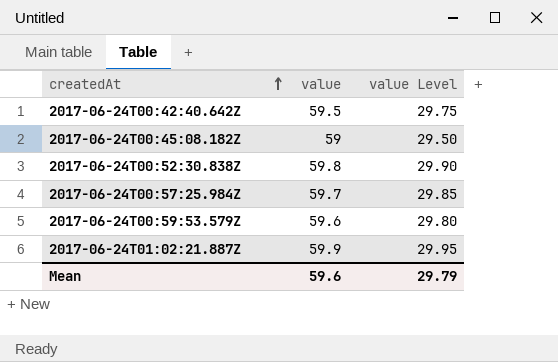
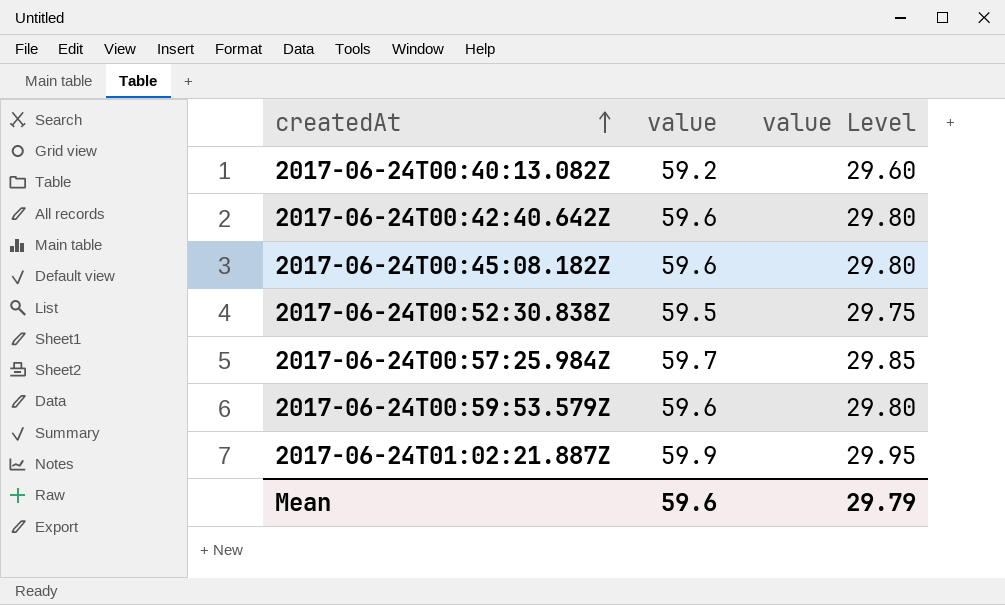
row 2017-06-24T00:40:13.082Z: none -> 59.2 | 29.60
2017-06-24T00:42:40.642Z | value: 59.5 -> 59.6
2017-06-24T00:42:40.642Z | value Level: 29.75 -> 29.80
2017-06-24T00:45:08.182Z | value: 59 -> 59.6
2017-06-24T00:45:08.182Z | value Level: 29.50 -> 29.80
2017-06-24T00:52:30.838Z | value: 59.8 -> 59.5
2017-06-24T00:52:30.838Z | value Level: 29.90 -> 29.75

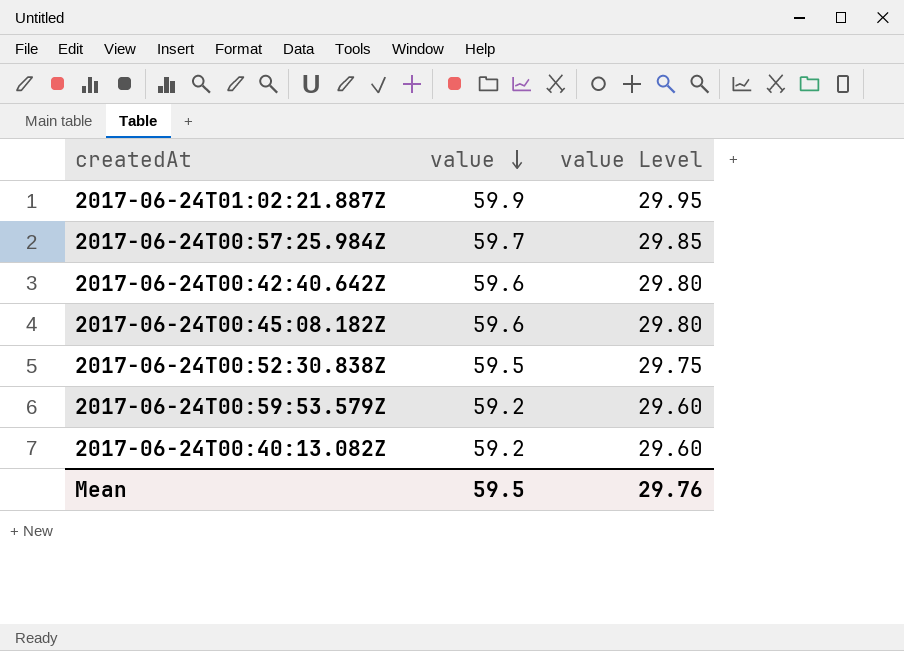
row order: createdAt ascending -> value descending
2017-06-24T00:59:53.579Z | value: 59.6 -> 59.2
2017-06-24T00:59:53.579Z | value Level: 29.80 -> 29.60
Mean | value: 59.6 -> 59.5
Mean | value Level: 29.79 -> 29.76

